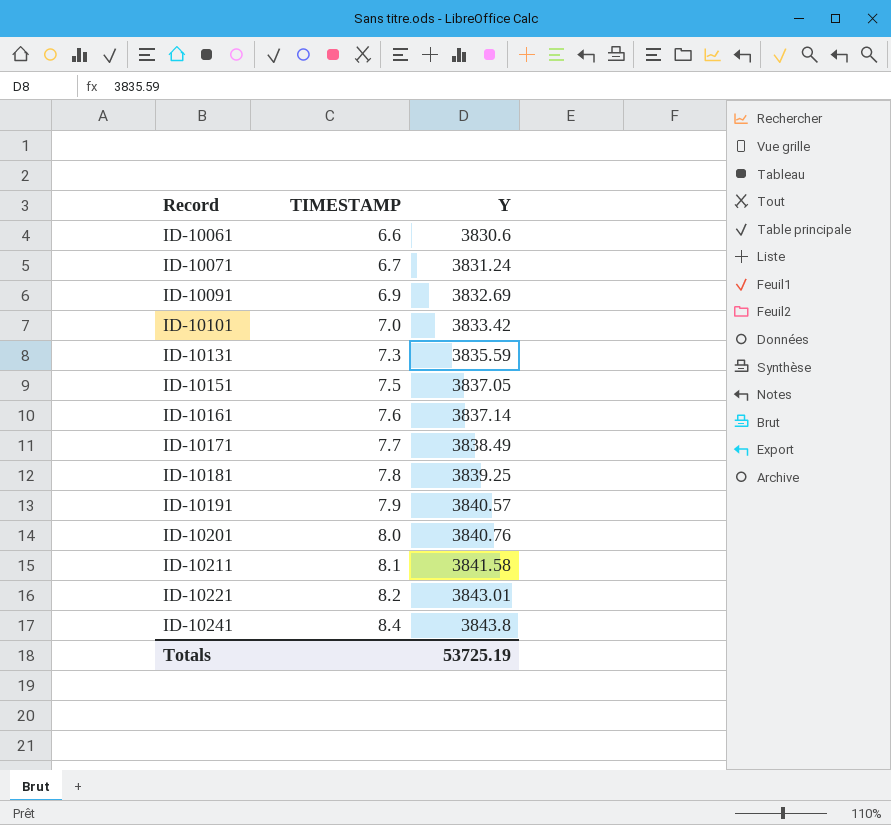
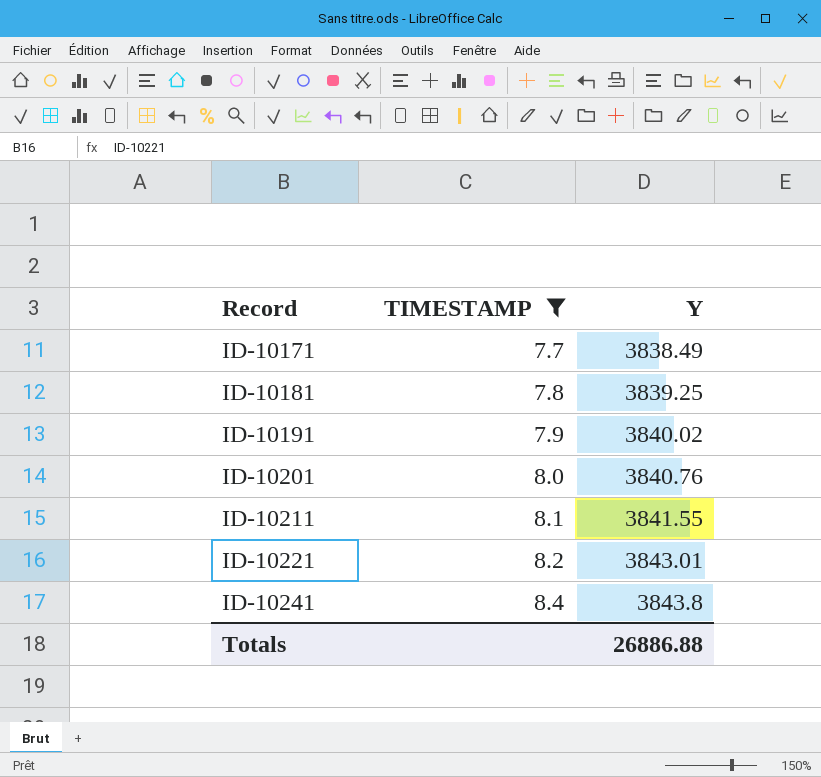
filter: none -> TIMESTAMP >= 7.7
ID-10191 | Y: 3840.57 -> 3840.02
ID-10211 | Y: 3841.58 -> 3841.55
Totals | Y: 53725.19 -> 26886.88

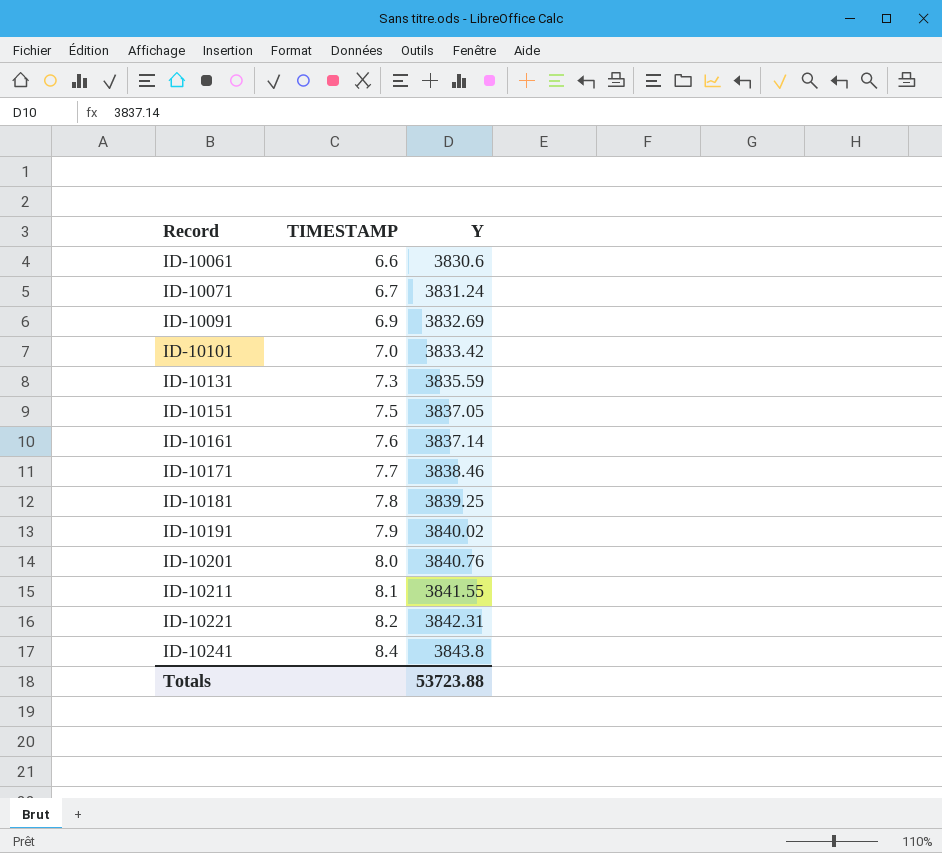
filter: TIMESTAMP >= 7.7 -> none
ID-10171 | Y: 3838.49 -> 3838.46
ID-10221 | Y: 3843.01 -> 3842.31
Totals | Y: 26886.88 -> 53723.88

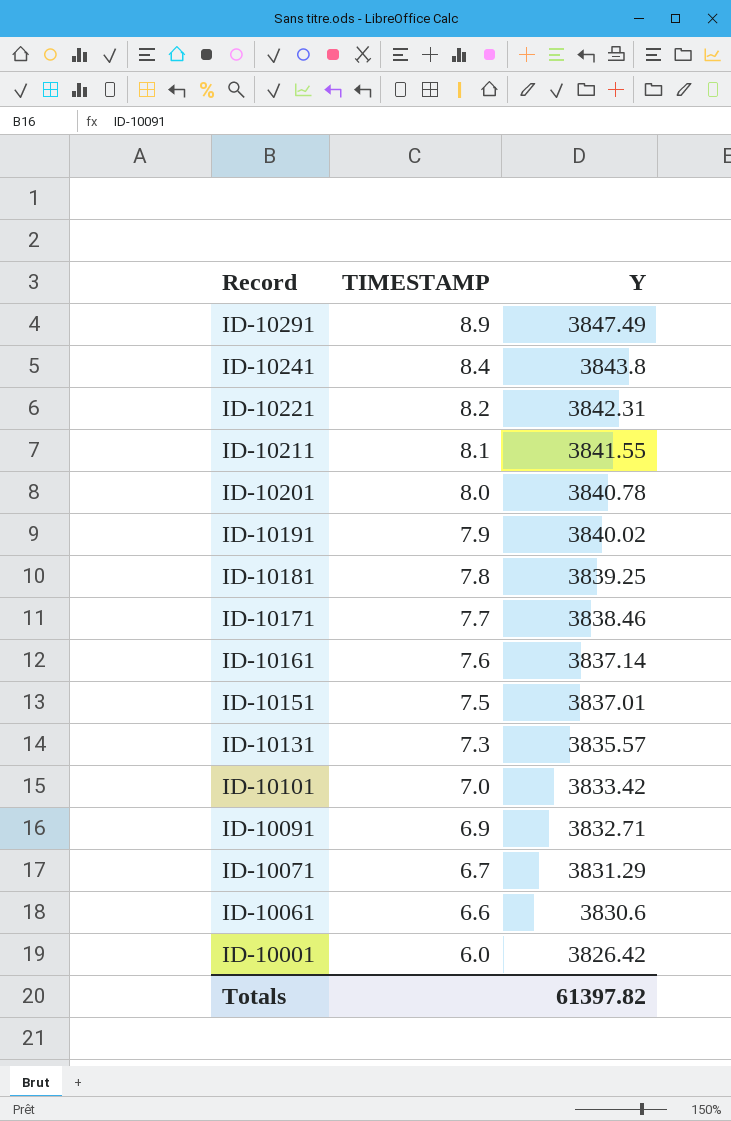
row order: Record ascending -> Record descending
row ID-10291: none -> 8.9 | 3847.49
ID-10201 | Y: 3840.76 -> 3840.78
ID-10151 | Y: 3837.05 -> 3837.01
ID-10131 | Y: 3835.59 -> 3835.57
ID-10091 | Y: 3832.69 -> 3832.71
ID-10071 | Y: 3831.24 -> 3831.29
row ID-10001: none -> 6.0 | 3826.42
Totals | Y: 53723.88 -> 61397.82

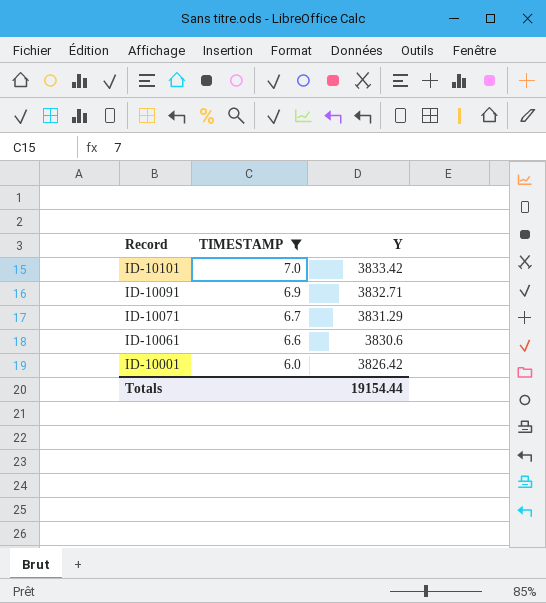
filter: none -> TIMESTAMP <= 7.0
Totals | Y: 61397.82 -> 19154.44

